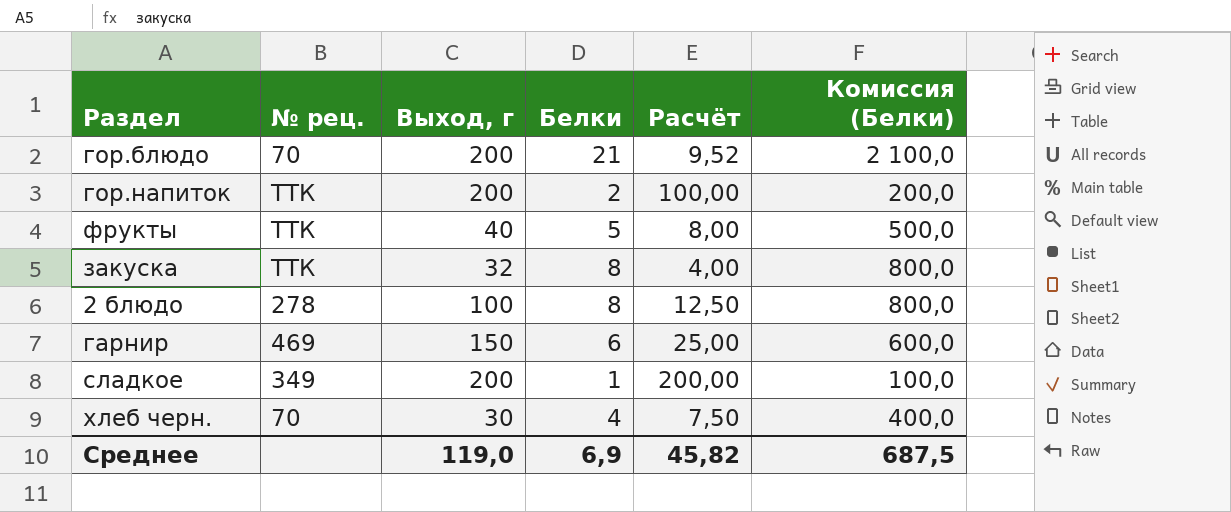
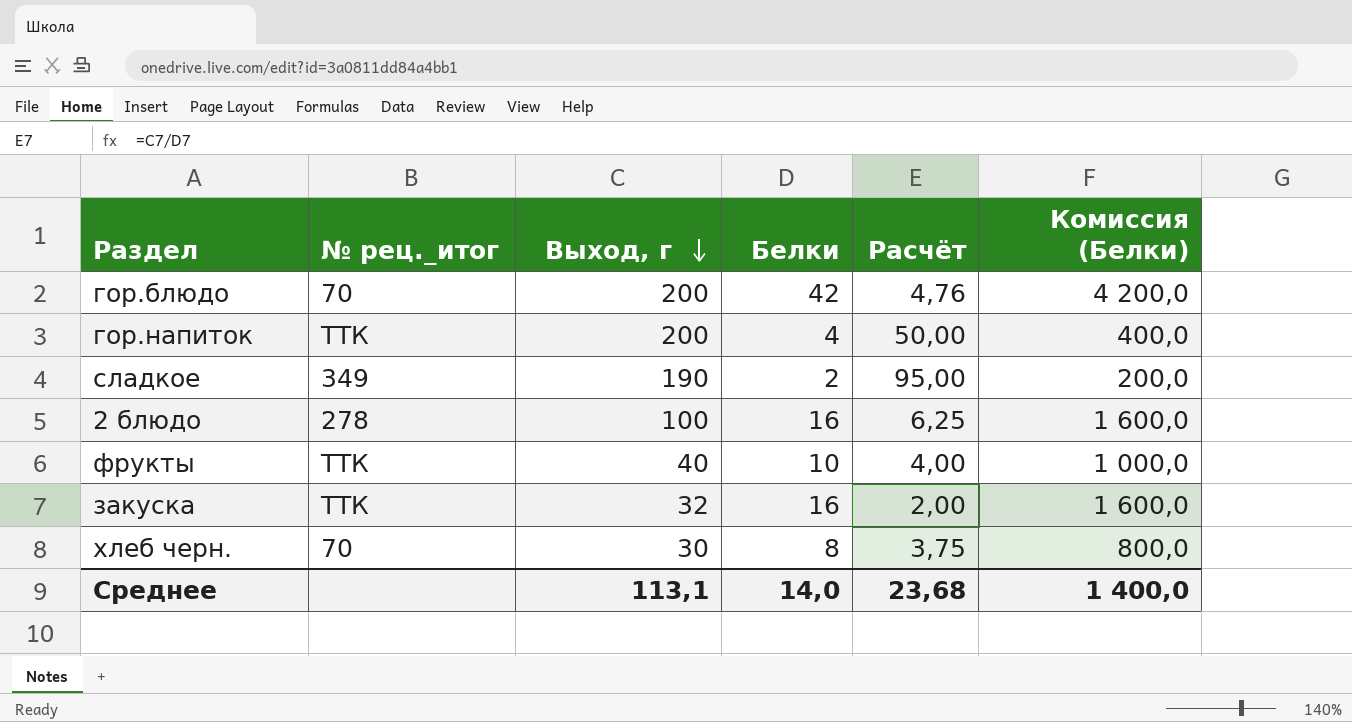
row order: none -> Выход, г descending
column name: № рец. -> № рец._итог
row гарнир: 469 | 150 | 6 | 25,00 | 600,0 -> none
гор.блюдо | Белки: 21 -> 42
гор.блюдо | Расчёт: 9,52 -> 4,76
гор.блюдо | Комиссия (Белки): 2 100,0 -> 4 200,0
гор.напиток | Белки: 2 -> 4
гор.напиток | Расчёт: 100,00 -> 50,00
гор.напиток | Комиссия (Белки): 200,0 -> 400,0
сладкое | Выход, г: 200 -> 190
сладкое | Белки: 1 -> 2
сладкое | Расчёт: 200,00 -> 95,00
сладкое | Комиссия (Белки): 100,0 -> 200,0
2 блюдо | Белки: 8 -> 16
2 блюдо | Расчёт: 12,50 -> 6,25
2 блюдо | Комиссия (Белки): 800,0 -> 1 600,0
фрукты | Белки: 5 -> 10
фрукты | Расчёт: 8,00 -> 4,00
фрукты | Комиссия (Белки): 500,0 -> 1 000,0
закуска | Белки: 8 -> 16
закуска | Расчёт: 4,00 -> 2,00
закуска | Комиссия (Белки): 800,0 -> 1 600,0
хлеб черн. | Белки: 4 -> 8
хлеб черн. | Расчёт: 7,50 -> 3,75
хлеб черн. | Комиссия (Белки): 400,0 -> 800,0
Среднее | Выход, г: 119,0 -> 113,1
Среднее | Белки: 6,9 -> 14,0
Среднее | Расчёт: 45,82 -> 23,68
Среднее | Комиссия (Белки): 687,5 -> 1 400,0

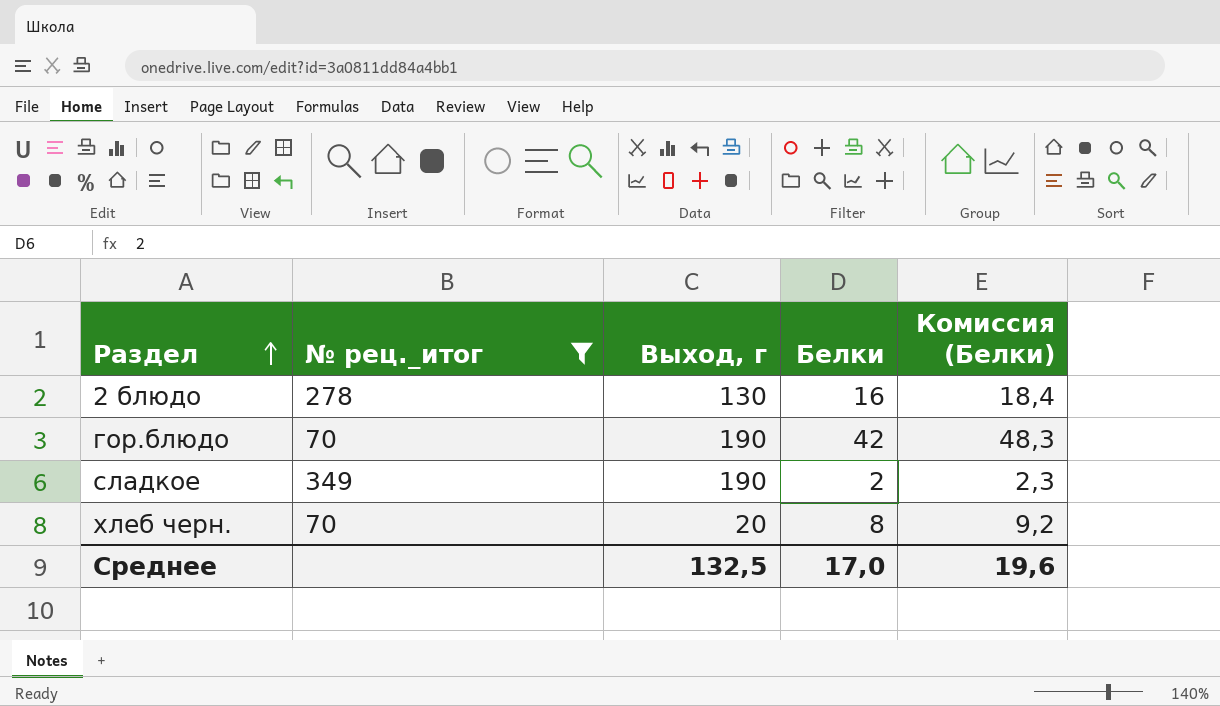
filter: none -> № рец._итог != ТТК
row order: Выход, г descending -> Раздел ascending
column Расчёт | formula: [Выход, г] / [Белки] -> none
column Комиссия (Белки) | formula: [Белки] * 100 -> [Белки] * 1,15
2 блюдо | Выход, г: 100 -> 130
гор.блюдо | Выход, г: 200 -> 190
хлеб черн. | Выход, г: 30 -> 20
Среднее | Выход, г: 113,1 -> 132,5
Среднее | Белки: 14,0 -> 17,0
Среднее | Комиссия (Белки): 1 400,0 -> 19,6

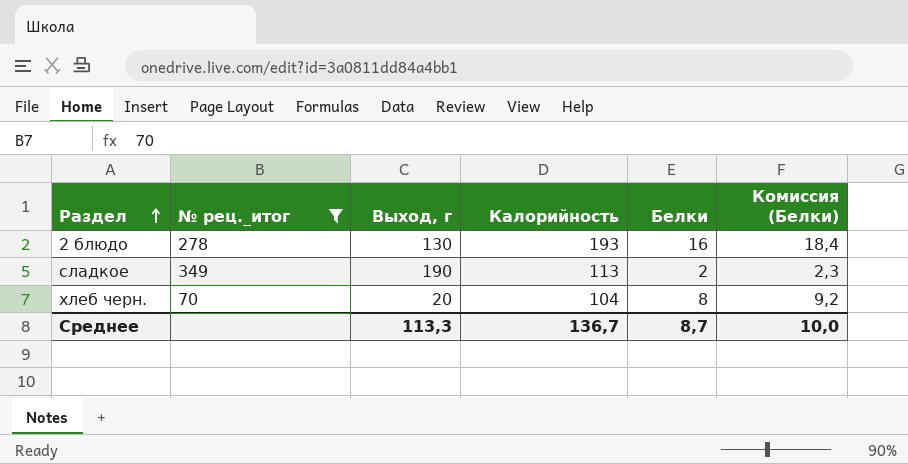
column Калорийность | position: none -> 4
row гор.блюдо: 70 | 190 | 42 | 48,3 -> none
Среднее | Выход, г: 132,5 -> 113,3
Среднее | Белки: 17,0 -> 8,7
Среднее | Комиссия (Белки): 19,6 -> 10,0

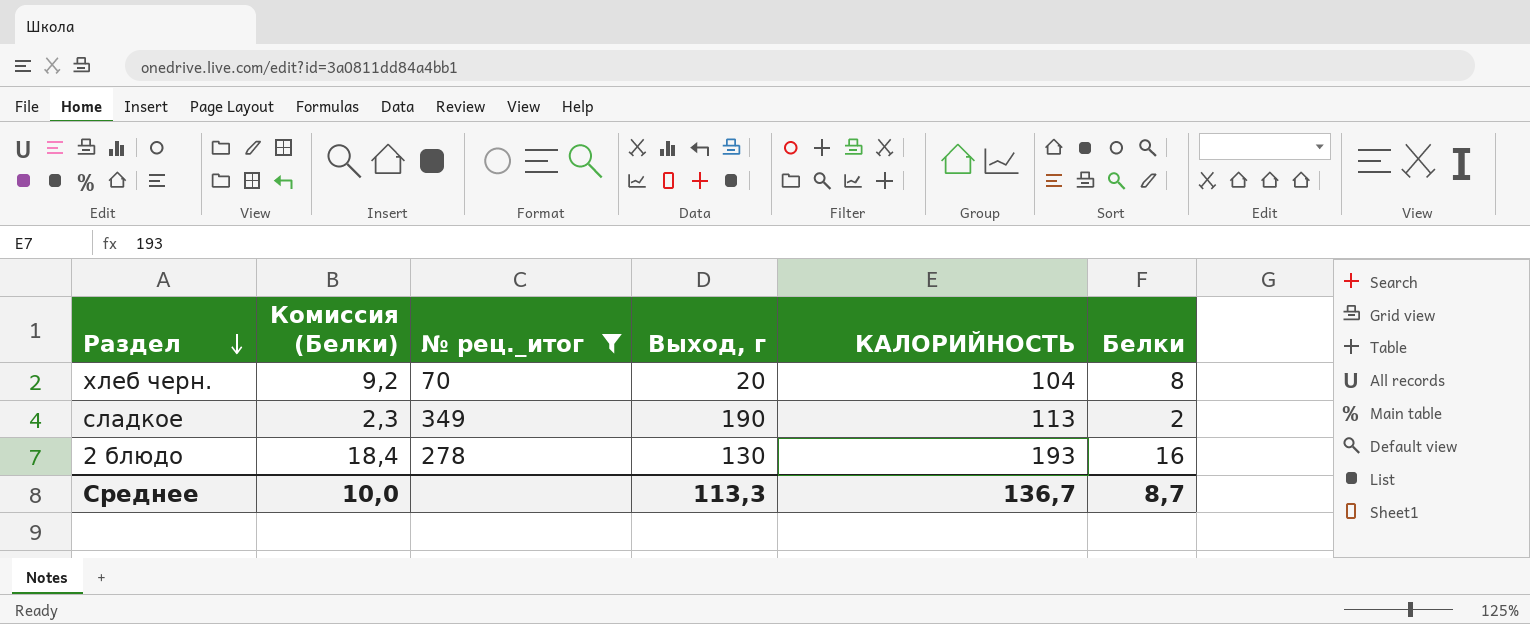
row order: Раздел ascending -> Раздел descending
column Комиссия (Белки) | position: 6 -> 2
column name: Калорийность -> КАЛОРИЙНОСТЬ

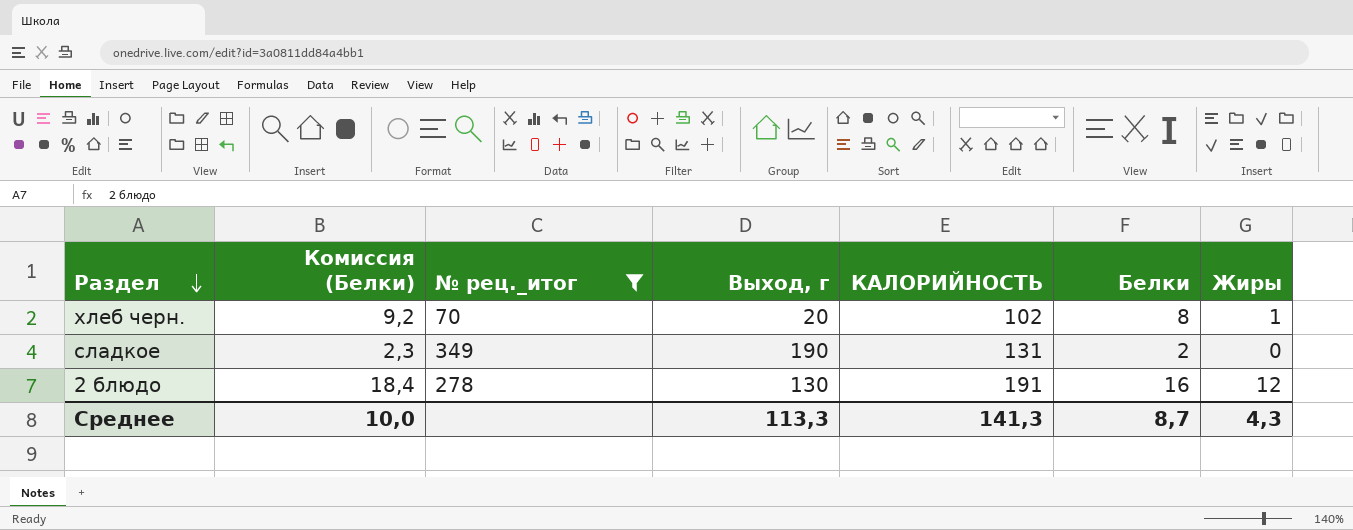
column Жиры | position: none -> 7
хлеб черн. | КАЛОРИЙНОСТЬ: 104 -> 102
сладкое | КАЛОРИЙНОСТЬ: 113 -> 131
2 блюдо | КАЛОРИЙНОСТЬ: 193 -> 191
Среднее | КАЛОРИЙНОСТЬ: 136,7 -> 141,3

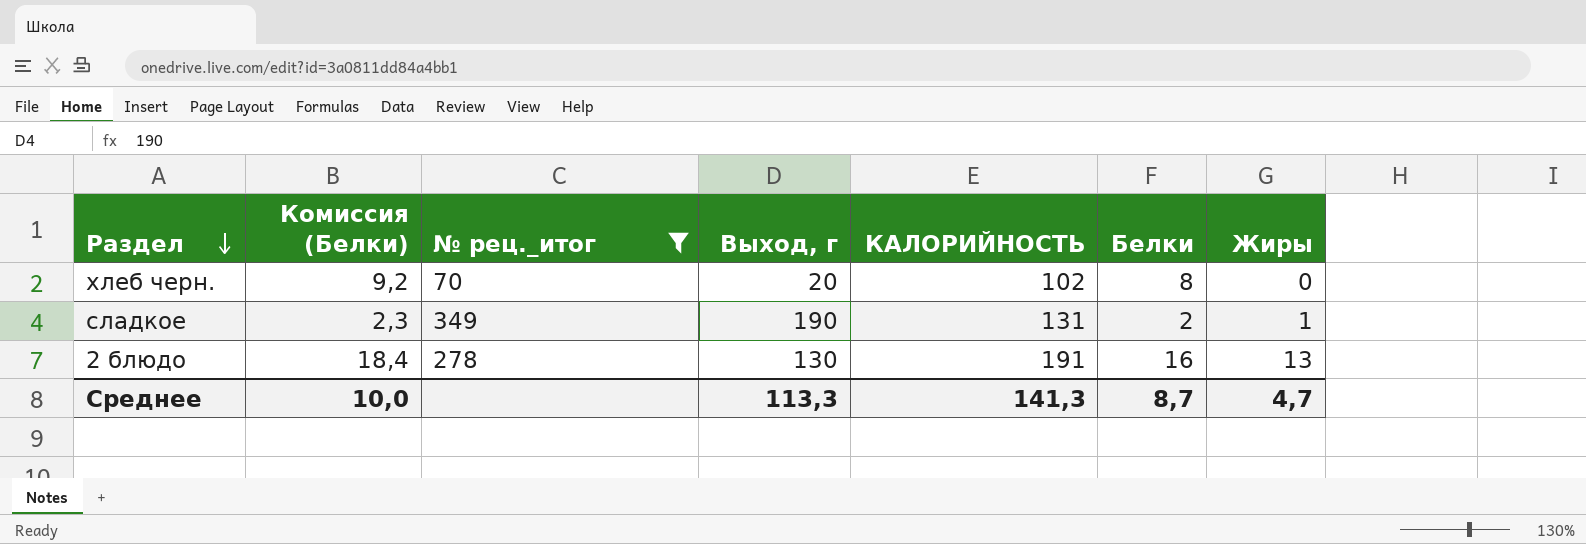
хлеб черн. | Жиры: 1 -> 0
сладкое | Жиры: 0 -> 1
2 блюдо | Жиры: 12 -> 13
Среднее | Жиры: 4,3 -> 4,7

